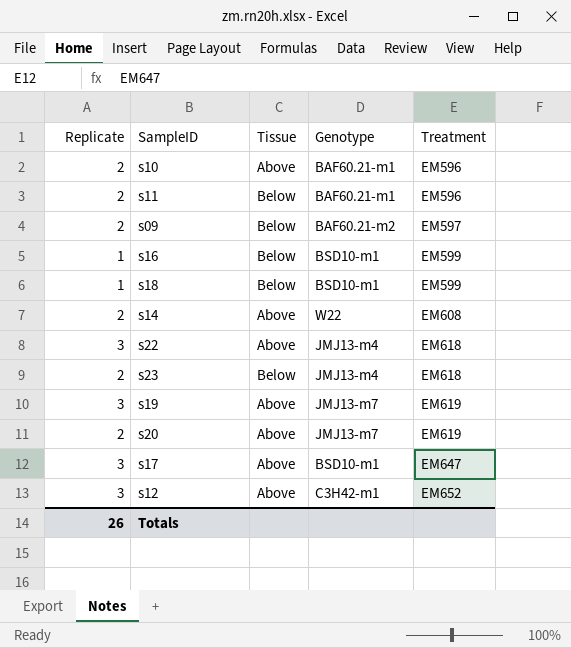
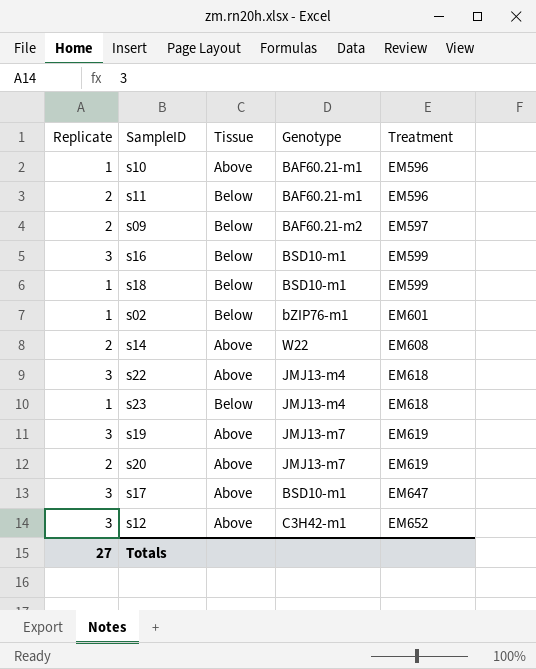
s10 | Replicate: 2 -> 1
s16 | Replicate: 1 -> 3
row s02: none -> 1 | Below | bZIP76-m1 | EM601
s23 | Replicate: 2 -> 1
Totals | Replicate: 26 -> 27

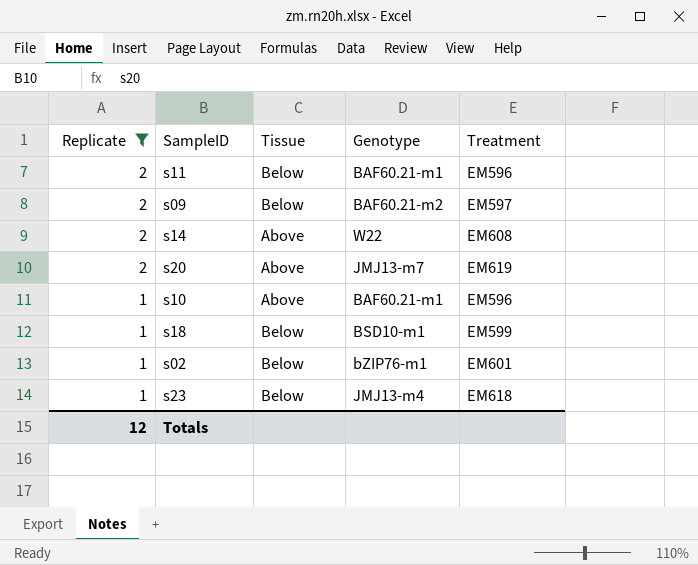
filter: none -> Replicate != 3
row order: Treatment ascending -> Replicate descending
Totals | Replicate: 27 -> 12

